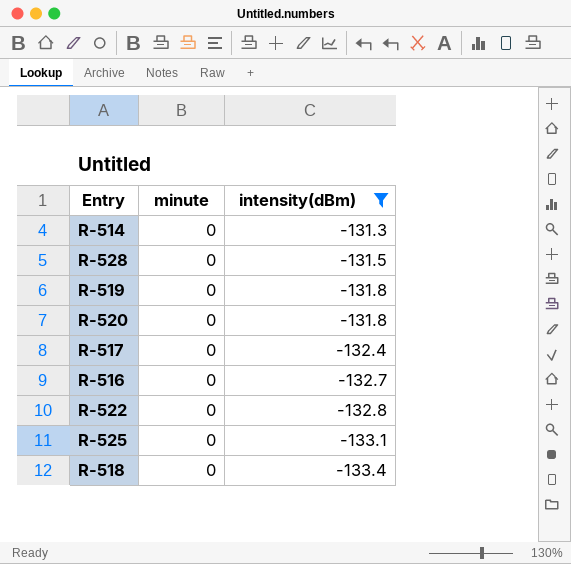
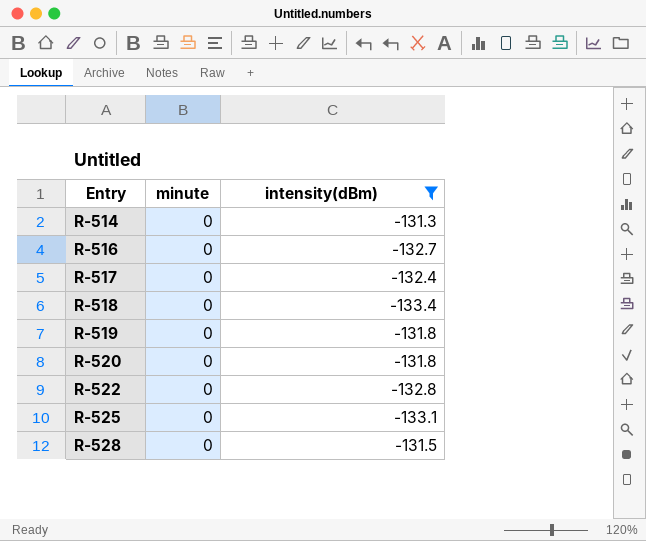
row order: intensity(dBm) descending -> Entry ascending

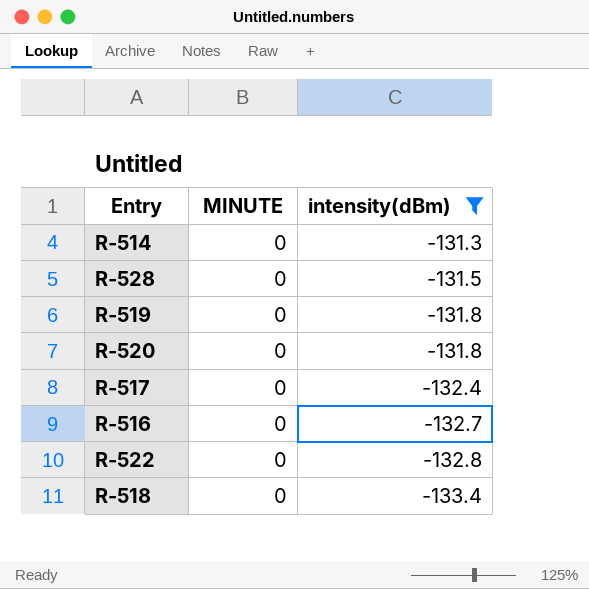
row order: Entry ascending -> intensity(dBm) descending
column name: minute -> MINUTE
row R-525: 0 | -133.1 -> none

